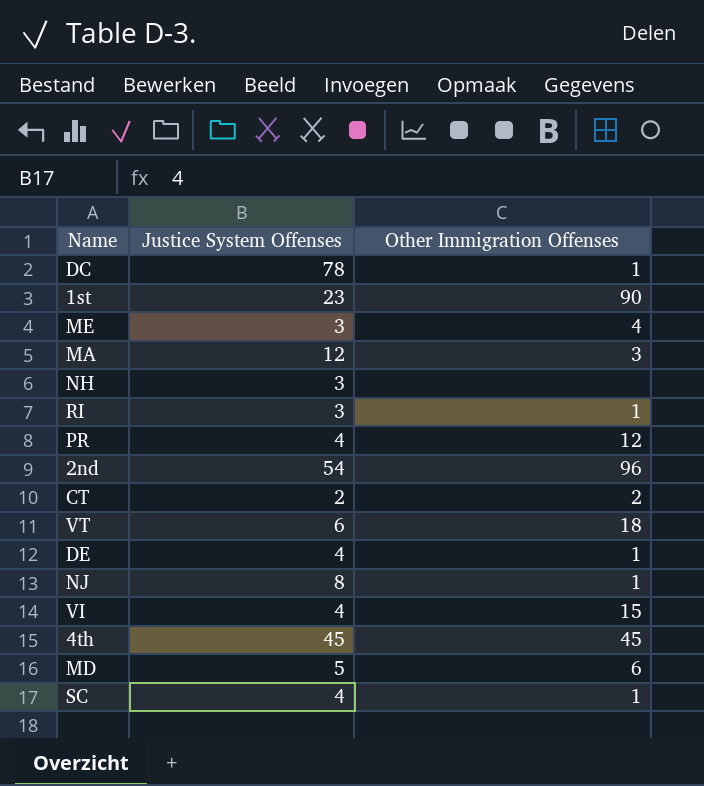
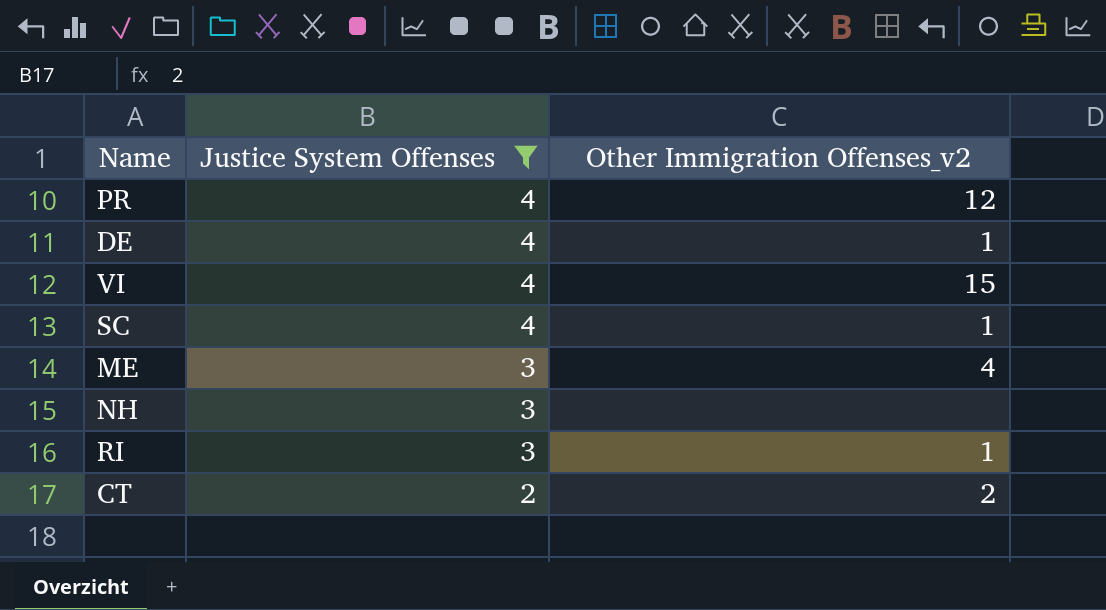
filter: none -> Justice System Offenses <= 4
row order: none -> Justice System Offenses descending
column name: Other Immigration Offenses -> Other Immigration Offenses_v2

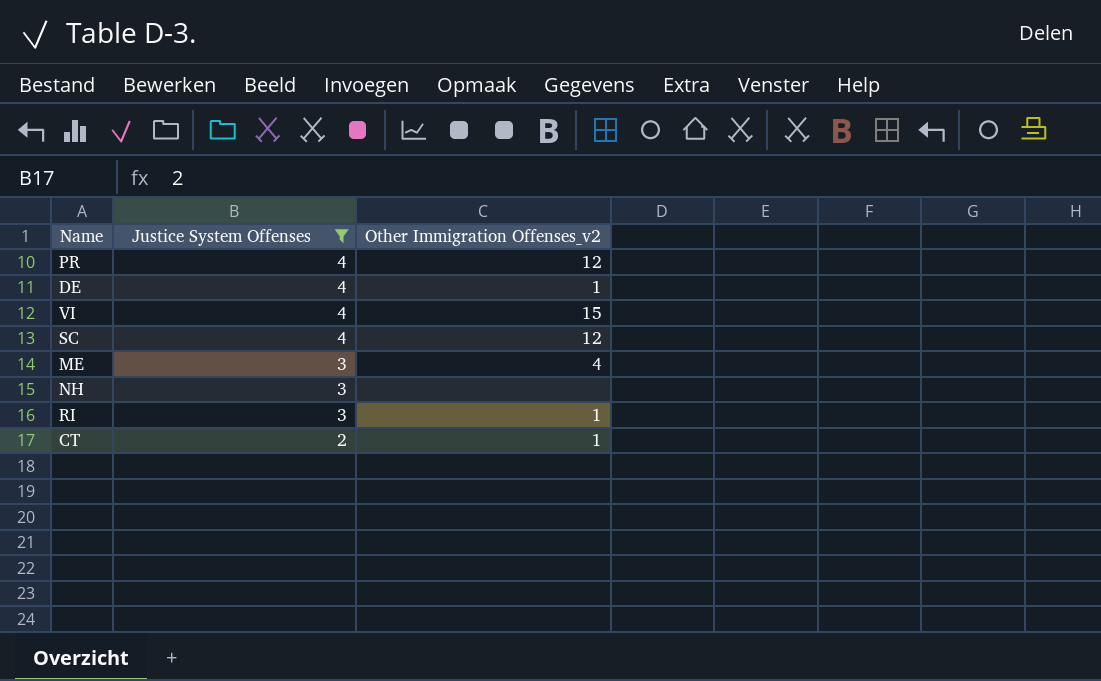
SC | Other Immigration Offenses_v2: 1 -> 12
CT | Other Immigration Offenses_v2: 2 -> 1

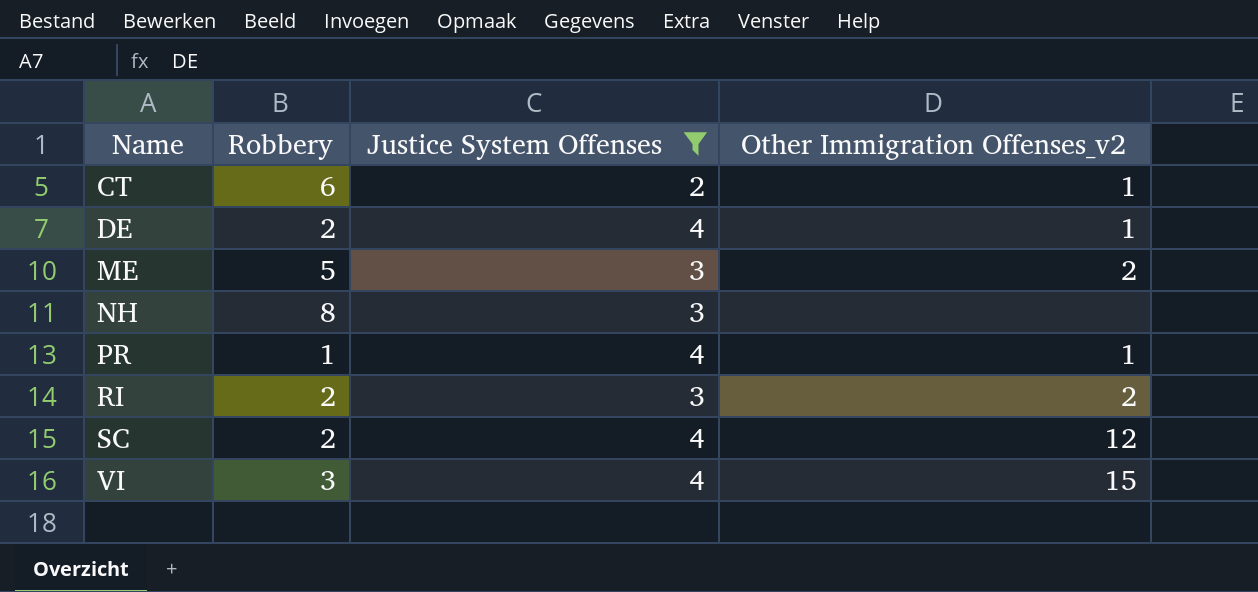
row order: Justice System Offenses descending -> Name ascending
column Robbery | position: none -> 2
ME | Other Immigration Offenses_v2: 4 -> 2
PR | Other Immigration Offenses_v2: 12 -> 1
RI | Other Immigration Offenses_v2: 1 -> 2

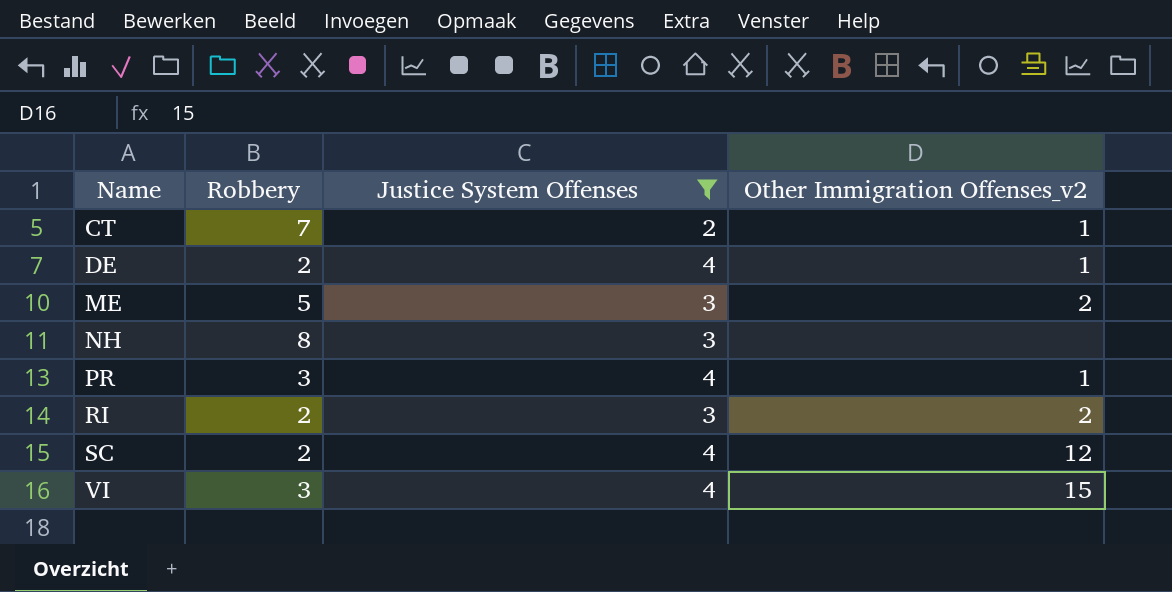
CT | Robbery: 6 -> 7
PR | Robbery: 1 -> 3

